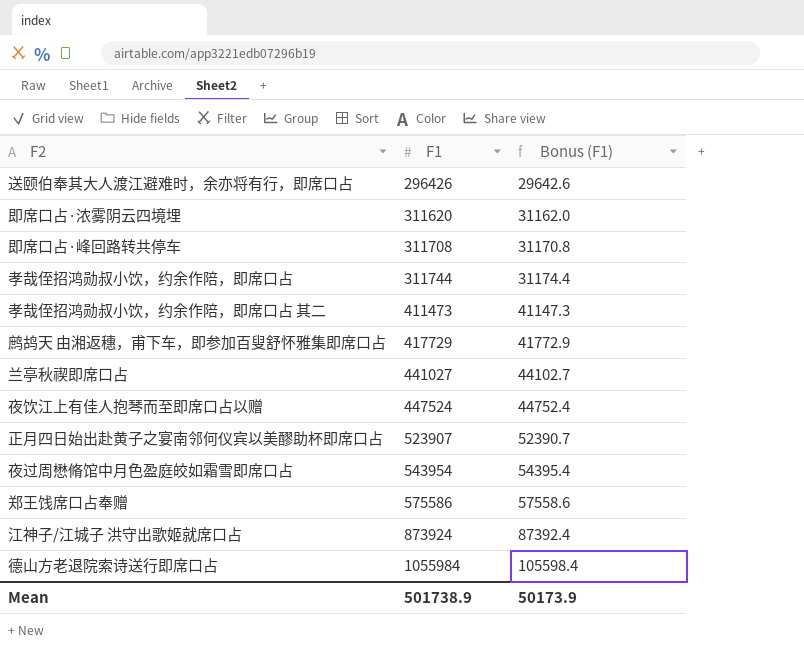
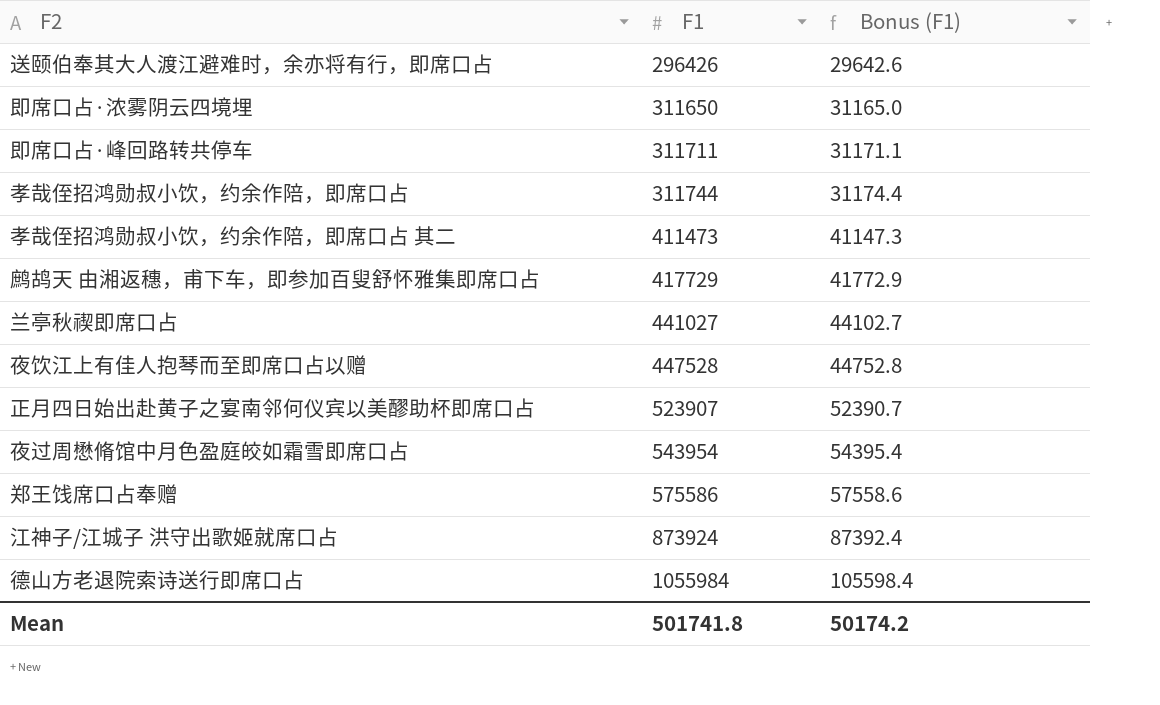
即席口占·浓雾阴云四境埋 | F1: 311620 -> 311650
即席口占·浓雾阴云四境埋 | Bonus (F1): 31162.0 -> 31165.0
即席口占·峰回路转共停车 | F1: 311708 -> 311711
即席口占·峰回路转共停车 | Bonus (F1): 31170.8 -> 31171.1
夜饮江上有佳人抱琴而至即席口占以赠 | F1: 447524 -> 447528
夜饮江上有佳人抱琴而至即席口占以赠 | Bonus (F1): 44752.4 -> 44752.8
Mean | F1: 501738.9 -> 501741.8
Mean | Bonus (F1): 50173.9 -> 50174.2

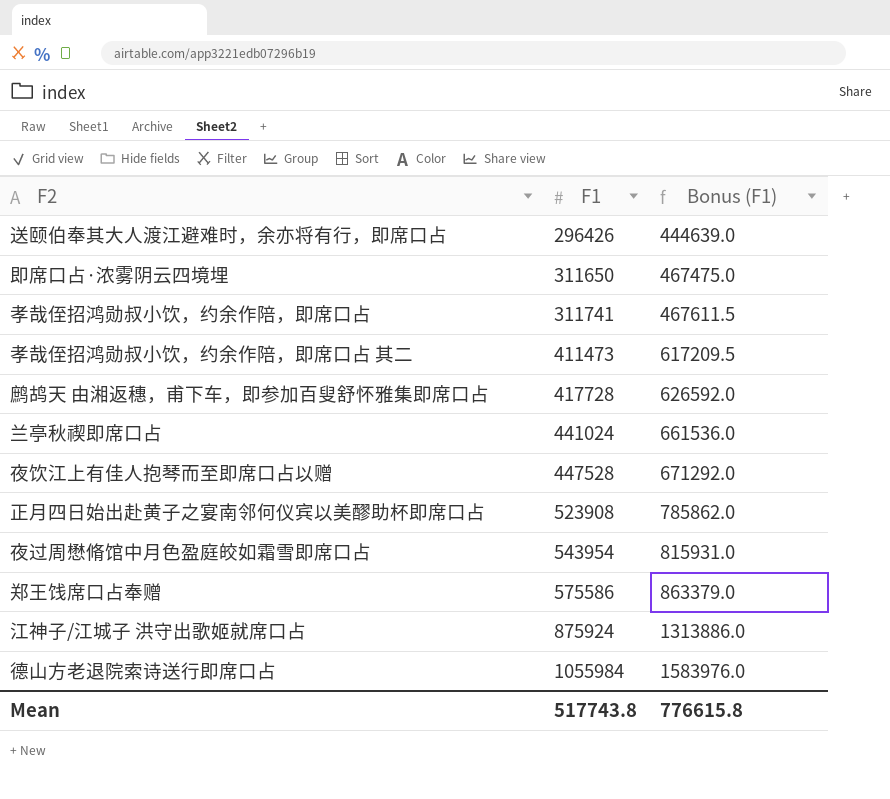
column Bonus (F1) | formula: [F1] * 0.1 -> [F1] * 1.5
row 即席口占·峰回路转共停车: 311711 | 31171.1 -> none
孝哉侄招鸿勋叔小饮，约余作陪，即席口占 | F1: 311744 -> 311741
鹧鸪天 由湘返穗，甫下车，即参加百叟舒怀雅集即席口占 | F1: 417729 -> 417728
兰亭秋禊即席口占 | F1: 441027 -> 441024
正月四日始出赴黄子之宴南邻何仪宾以美醪助杯即席口占 | F1: 523907 -> 523908
江神子/江城子 洪守出歌姬就席口占 | F1: 873924 -> 875924
Mean | F1: 501741.8 -> 517743.8
Mean | Bonus (F1): 50174.2 -> 776615.8

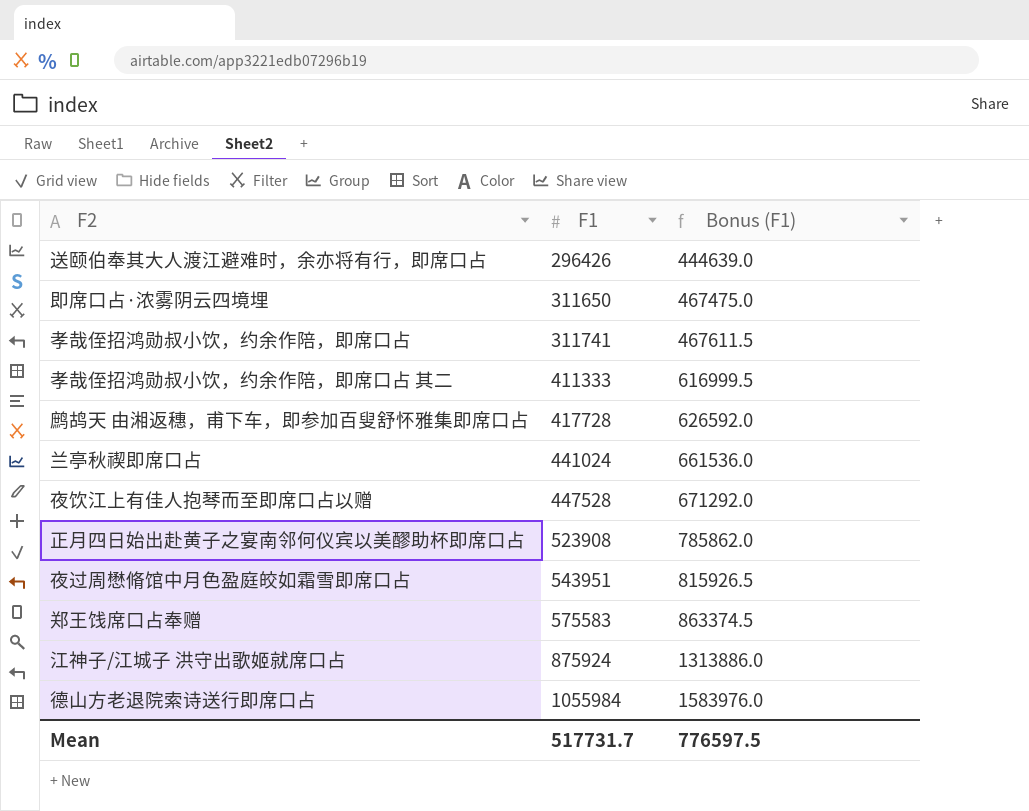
孝哉侄招鸿勋叔小饮，约余作陪，即席口占 其二 | F1: 411473 -> 411333
孝哉侄招鸿勋叔小饮，约余作陪，即席口占 其二 | Bonus (F1): 617209.5 -> 616999.5
夜过周懋脩馆中月色盈庭皎如霜雪即席口占 | F1: 543954 -> 543951
夜过周懋脩馆中月色盈庭皎如霜雪即席口占 | Bonus (F1): 815931.0 -> 815926.5
郑王饯席口占奉赠 | F1: 575586 -> 575583
郑王饯席口占奉赠 | Bonus (F1): 863379.0 -> 863374.5
Mean | F1: 517743.8 -> 517731.7
Mean | Bonus (F1): 776615.8 -> 776597.5

